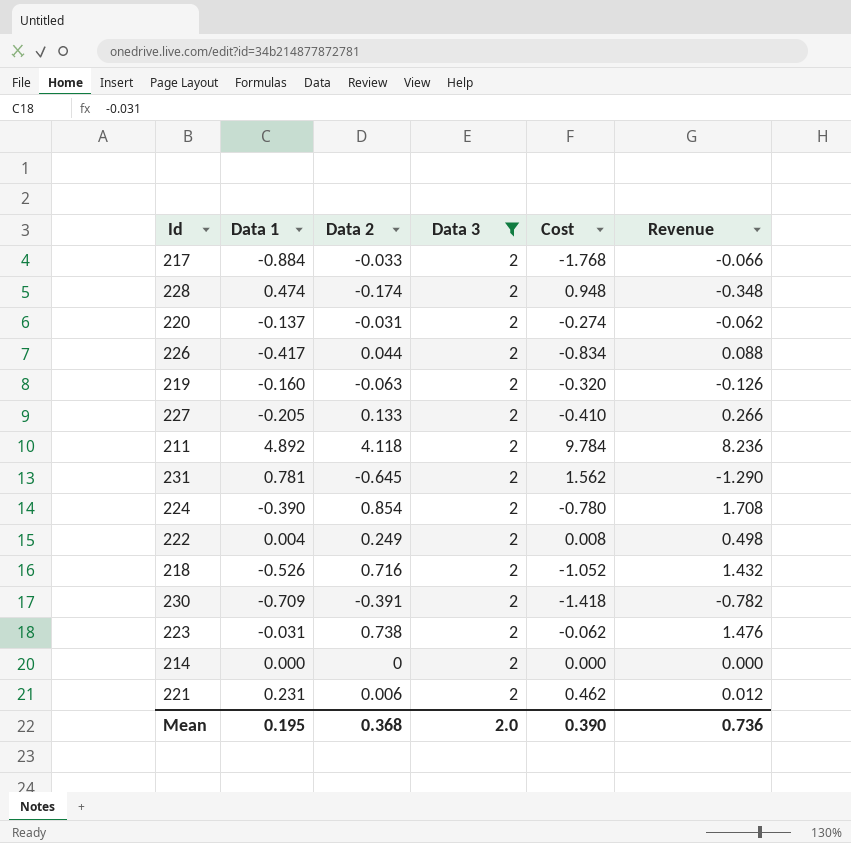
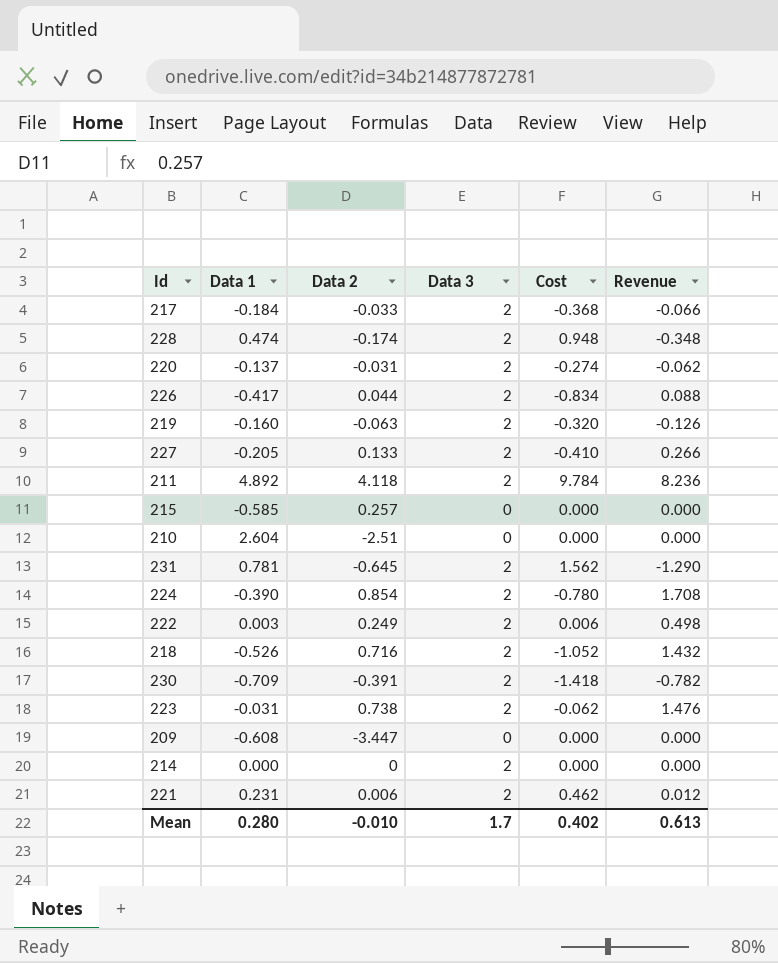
filter: Data 3 = 2 -> none
217 | Data 1: -0.884 -> -0.184
217 | Cost: -1.768 -> -0.368
222 | Data 1: 0.004 -> 0.003
222 | Cost: 0.008 -> 0.006
Mean | Data 1: 0.195 -> 0.280
Mean | Data 2: 0.368 -> -0.010
Mean | Data 3: 2.0 -> 1.7
Mean | Cost: 0.390 -> 0.402
Mean | Revenue: 0.736 -> 0.613

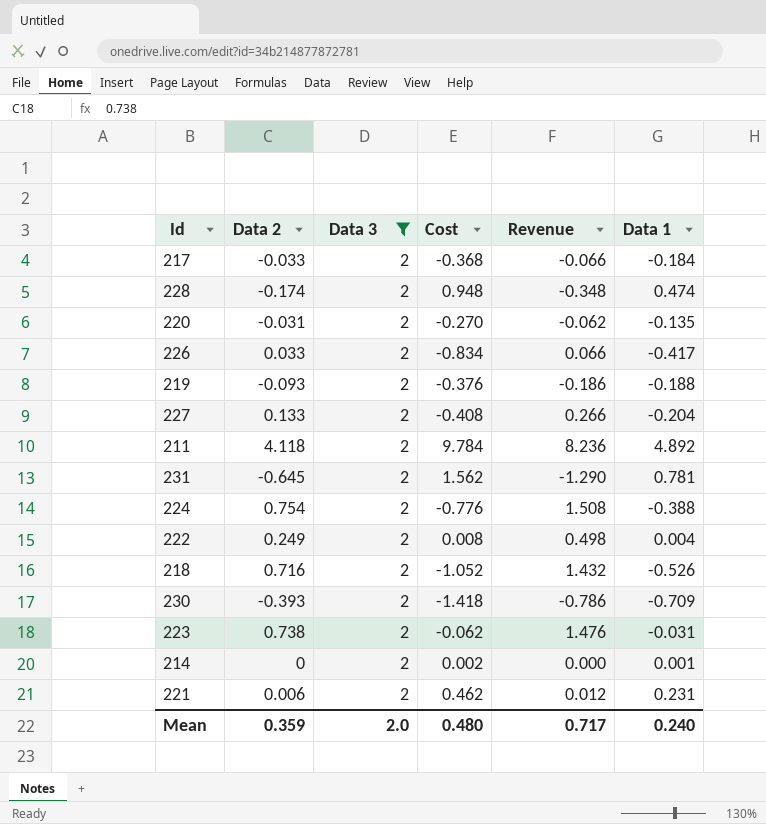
filter: none -> Data 3 = 2
column Data 1 | position: 2 -> 6
220 | Cost: -0.274 -> -0.270
220 | Data 1: -0.137 -> -0.135
226 | Data 2: 0.044 -> 0.033
226 | Revenue: 0.088 -> 0.066
219 | Data 2: -0.063 -> -0.093
219 | Cost: -0.320 -> -0.376
219 | Revenue: -0.126 -> -0.186
219 | Data 1: -0.160 -> -0.188
227 | Cost: -0.410 -> -0.408
227 | Data 1: -0.205 -> -0.204
224 | Data 2: 0.854 -> 0.754
224 | Cost: -0.780 -> -0.776
224 | Revenue: 1.708 -> 1.508
224 | Data 1: -0.390 -> -0.388
222 | Cost: 0.006 -> 0.008
222 | Data 1: 0.003 -> 0.004
230 | Data 2: -0.391 -> -0.393
230 | Revenue: -0.782 -> -0.786
214 | Cost: 0.000 -> 0.002
214 | Data 1: 0.000 -> 0.001
Mean | Data 2: -0.010 -> 0.359
Mean | Data 3: 1.7 -> 2.0
Mean | Cost: 0.402 -> 0.480
Mean | Revenue: 0.613 -> 0.717
Mean | Data 1: 0.280 -> 0.240

